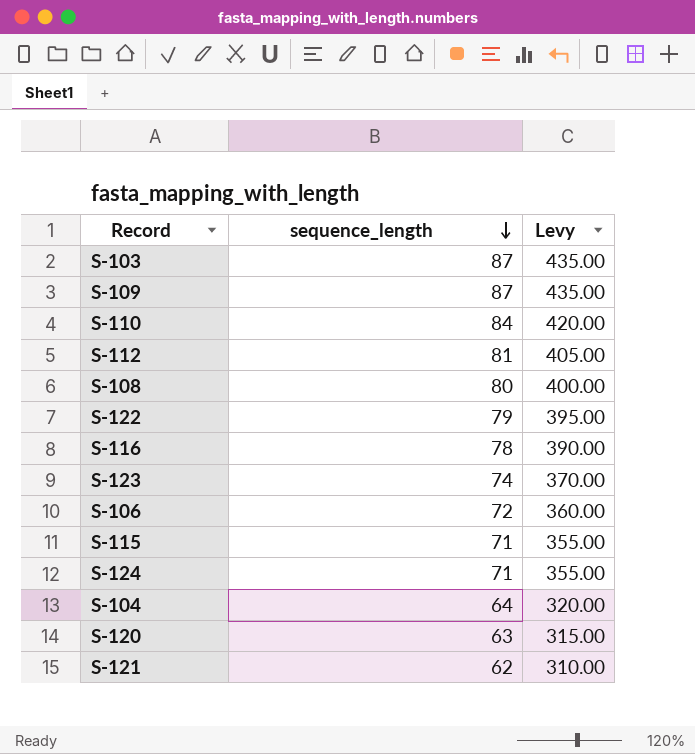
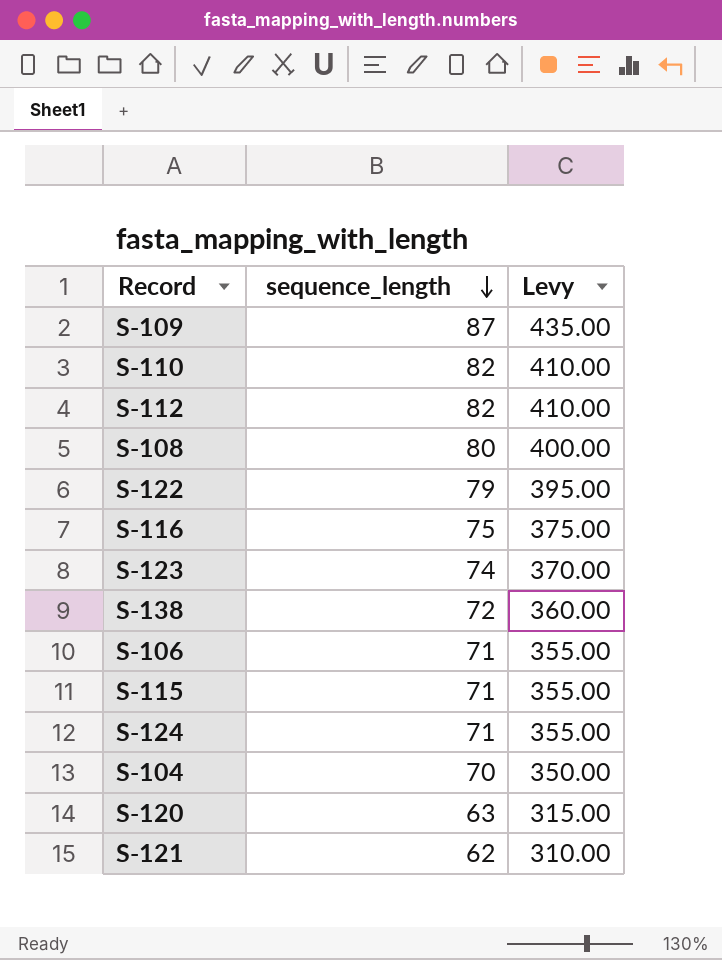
row S-103: 87 | 435.00 -> none
S-110 | sequence_length: 84 -> 82
S-110 | Levy: 420.00 -> 410.00
S-112 | sequence_length: 81 -> 82
S-112 | Levy: 405.00 -> 410.00
S-116 | sequence_length: 78 -> 75
S-116 | Levy: 390.00 -> 375.00
row S-138: none -> 72 | 360.00
S-106 | sequence_length: 72 -> 71
S-106 | Levy: 360.00 -> 355.00
S-104 | sequence_length: 64 -> 70
S-104 | Levy: 320.00 -> 350.00

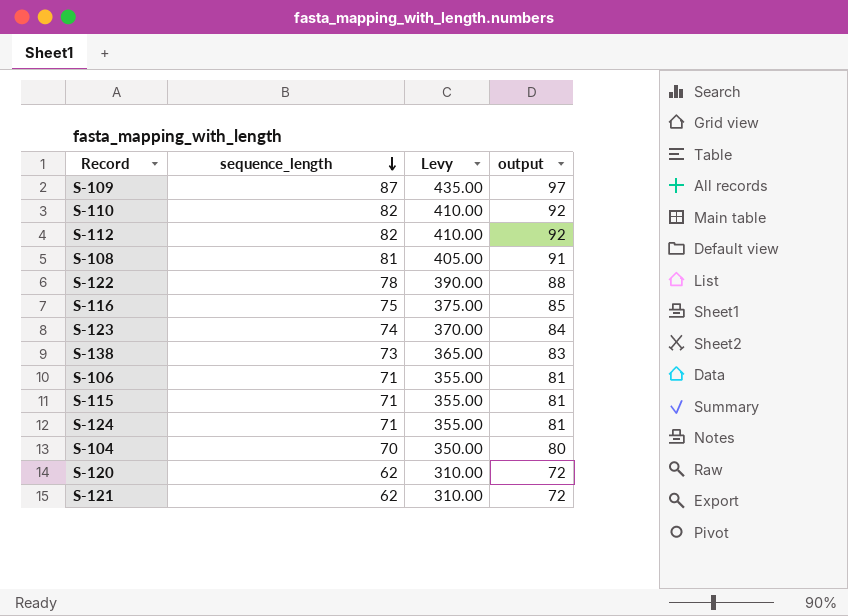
column output | formula: none -> [sequence_length] + 10
S-108 | sequence_length: 80 -> 81
S-108 | Levy: 400.00 -> 405.00
S-122 | sequence_length: 79 -> 78
S-122 | Levy: 395.00 -> 390.00
S-138 | sequence_length: 72 -> 73
S-138 | Levy: 360.00 -> 365.00
S-120 | sequence_length: 63 -> 62
S-120 | Levy: 315.00 -> 310.00

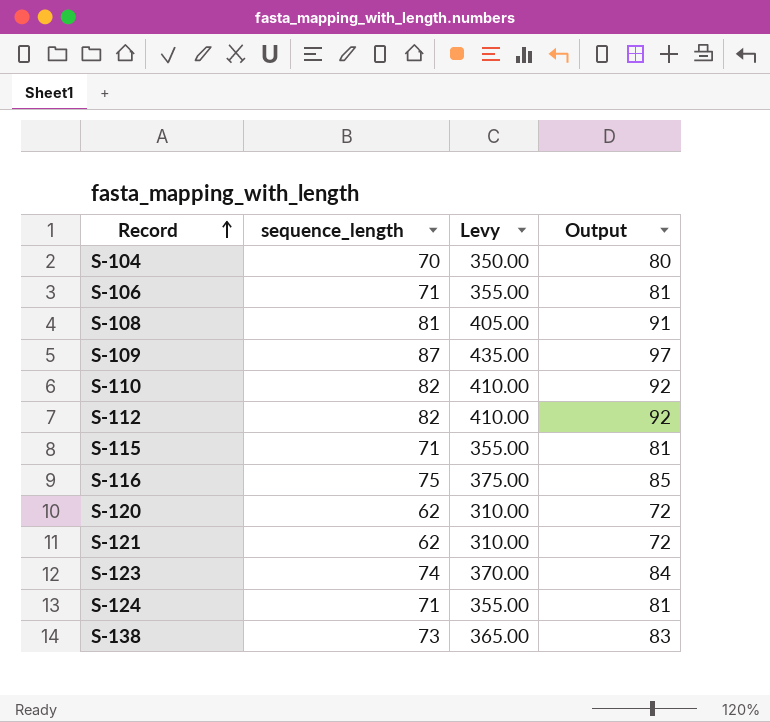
row order: sequence_length descending -> Record ascending
column name: output -> Output
row S-122: 78 | 390.00 | 88 -> none

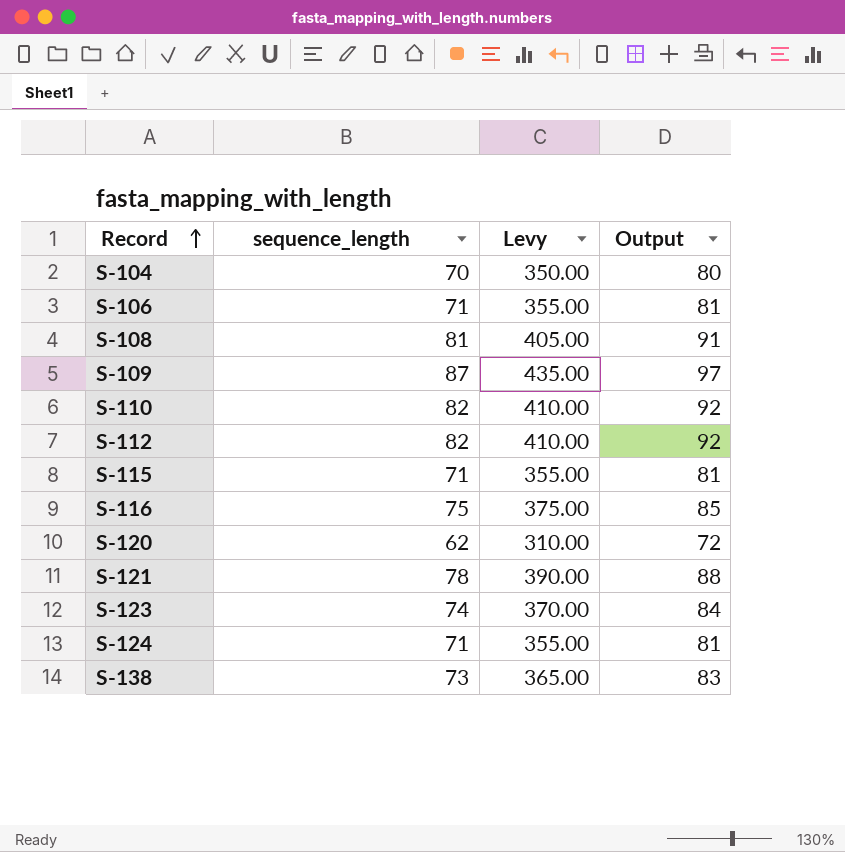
S-121 | sequence_length: 62 -> 78
S-121 | Levy: 310.00 -> 390.00
S-121 | Output: 72 -> 88

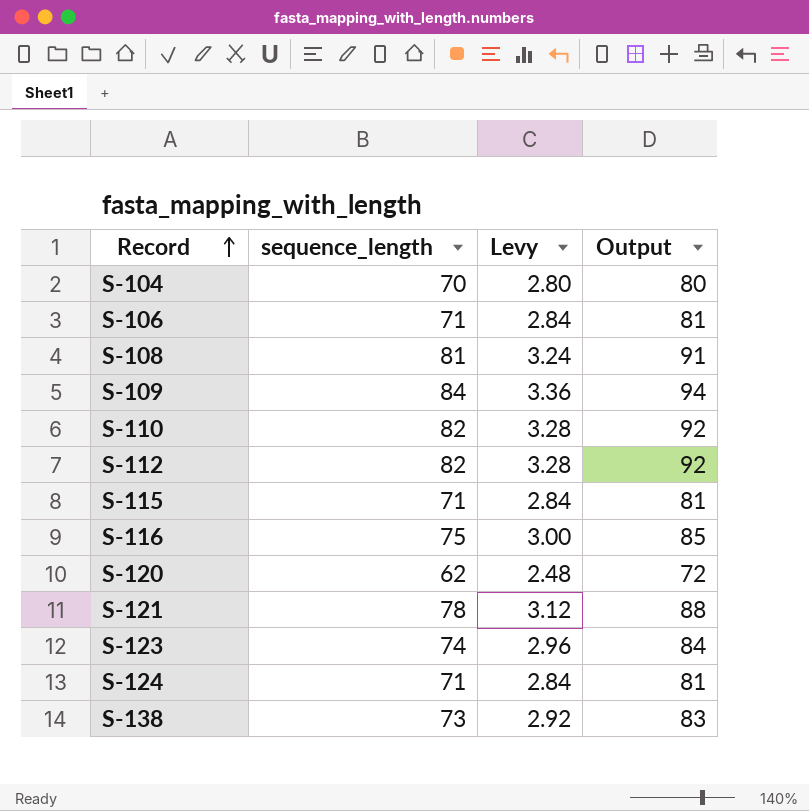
column Levy | formula: [sequence_length] * 5 -> [sequence_length] * 0.04
S-109 | sequence_length: 87 -> 84
S-109 | Output: 97 -> 94

